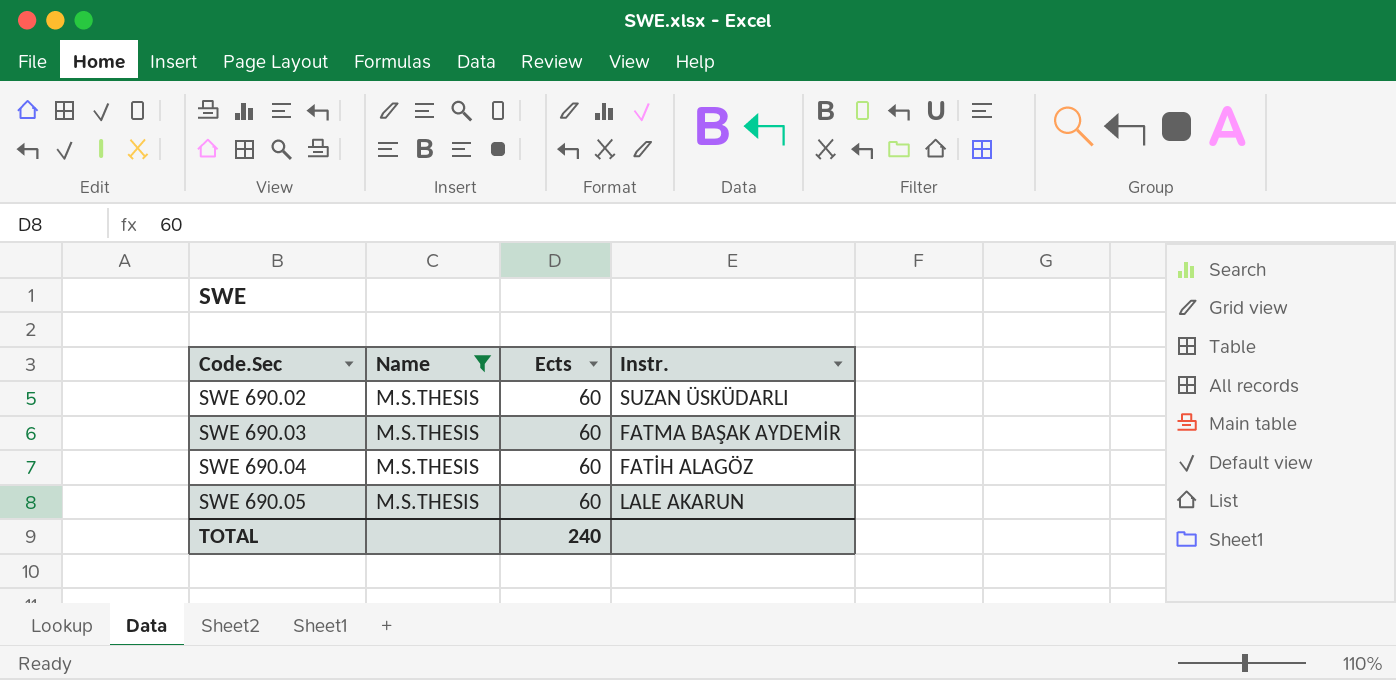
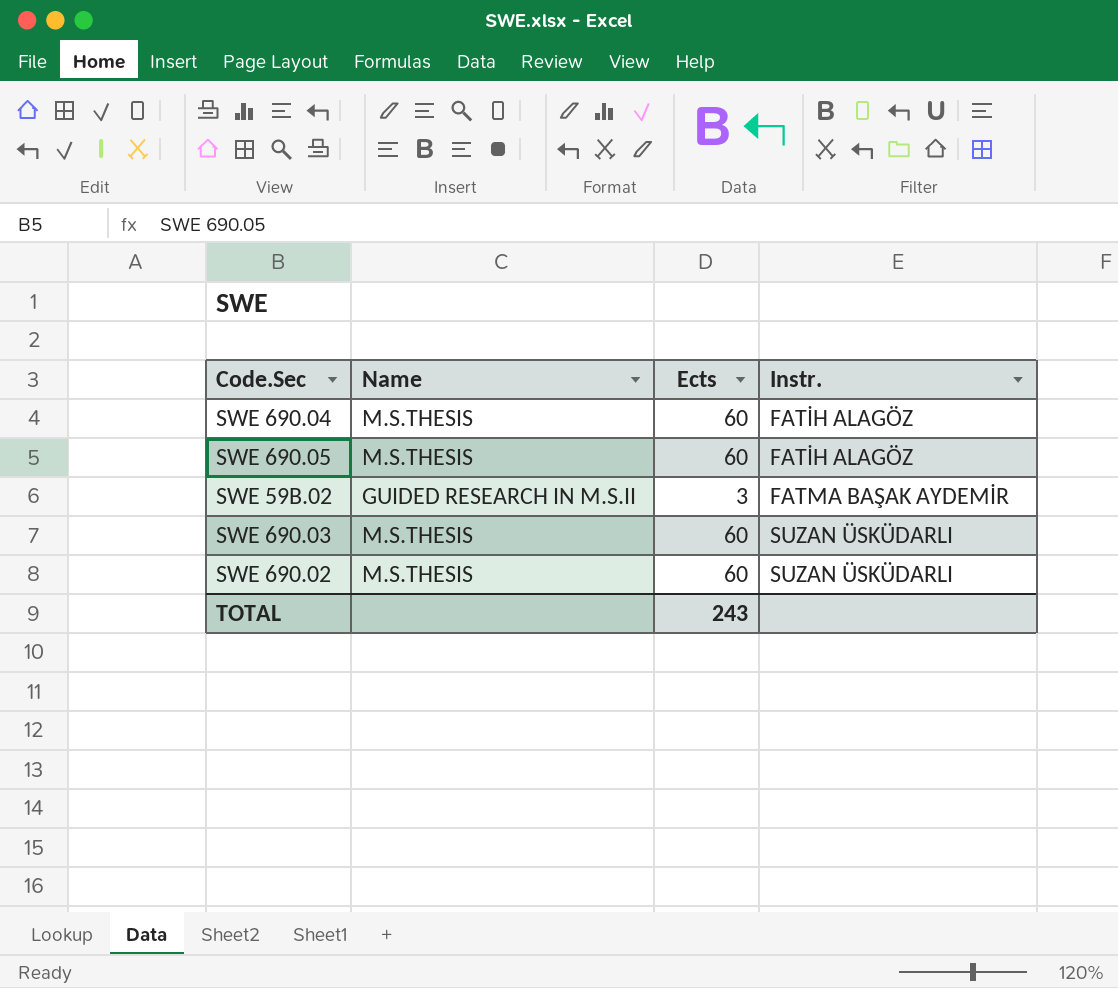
filter: Name = M.S.THESIS -> none
row order: Code.Sec ascending -> Instr. ascending
SWE 690.05 | Instr.: LALE AKARUN -> FATİH ALAGÖZ
SWE 690.03 | Instr.: FATMA BAŞAK AYDEMİR -> SUZAN ÜSKÜDARLI
TOTAL | Ects: 240 -> 243

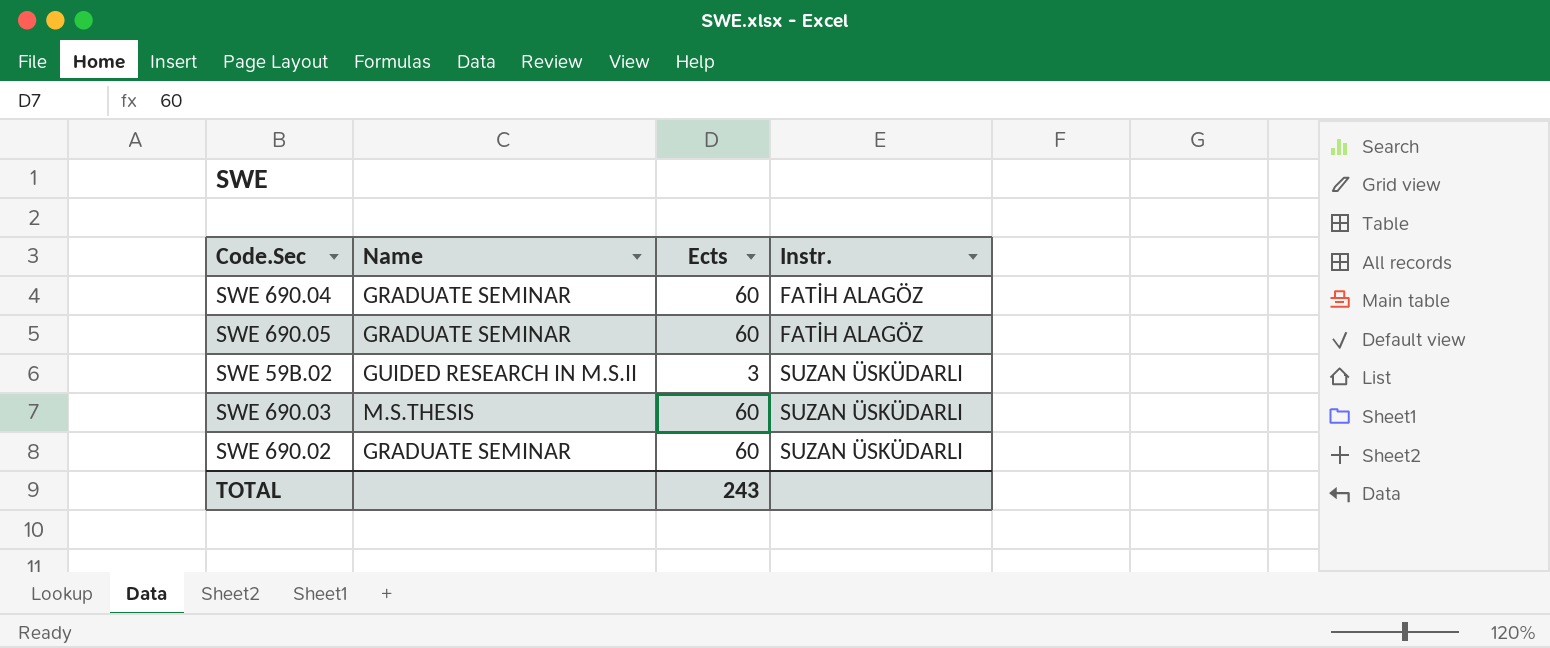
SWE 690.04 | Name: M.S.THESIS -> GRADUATE SEMINAR
SWE 690.05 | Name: M.S.THESIS -> GRADUATE SEMINAR
SWE 59B.02 | Instr.: FATMA BAŞAK AYDEMİR -> SUZAN ÜSKÜDARLI
SWE 690.02 | Name: M.S.THESIS -> GRADUATE SEMINAR

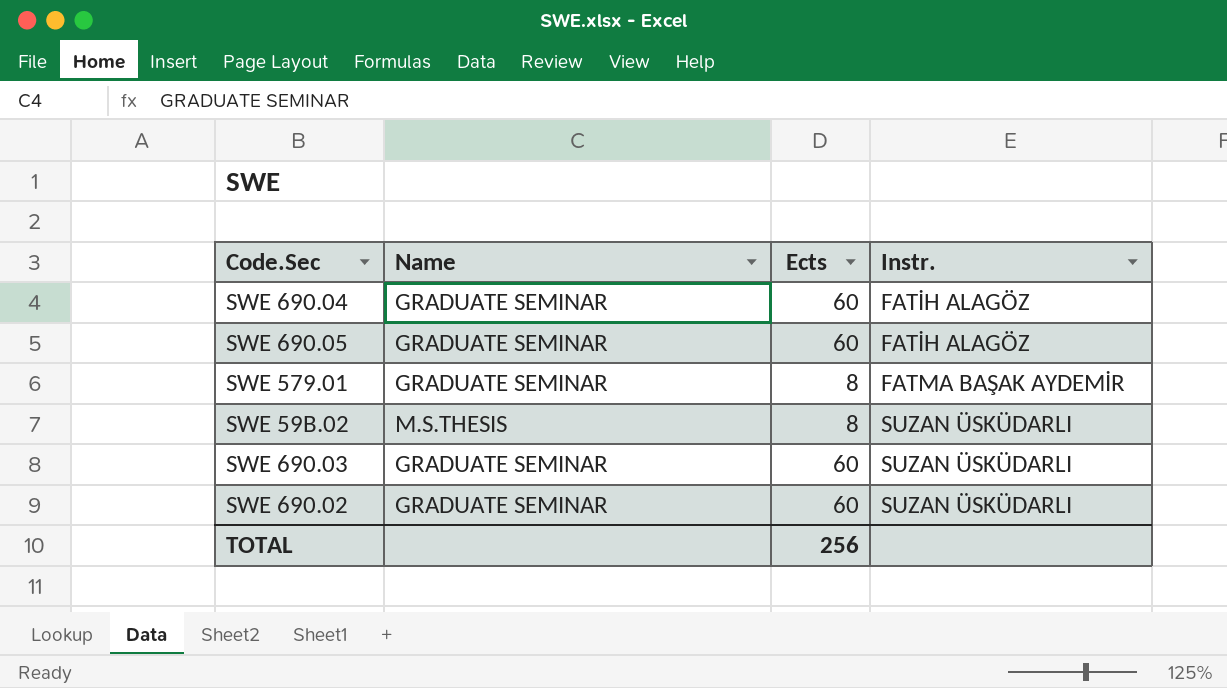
row SWE 579.01: none -> GRADUATE SEMINAR | 8 | FATMA BAŞAK AYDEMİR
SWE 59B.02 | Name: GUIDED RESEARCH IN M.S.II -> M.S.THESIS
SWE 59B.02 | Ects: 3 -> 8
SWE 690.03 | Name: M.S.THESIS -> GRADUATE SEMINAR
TOTAL | Ects: 243 -> 256

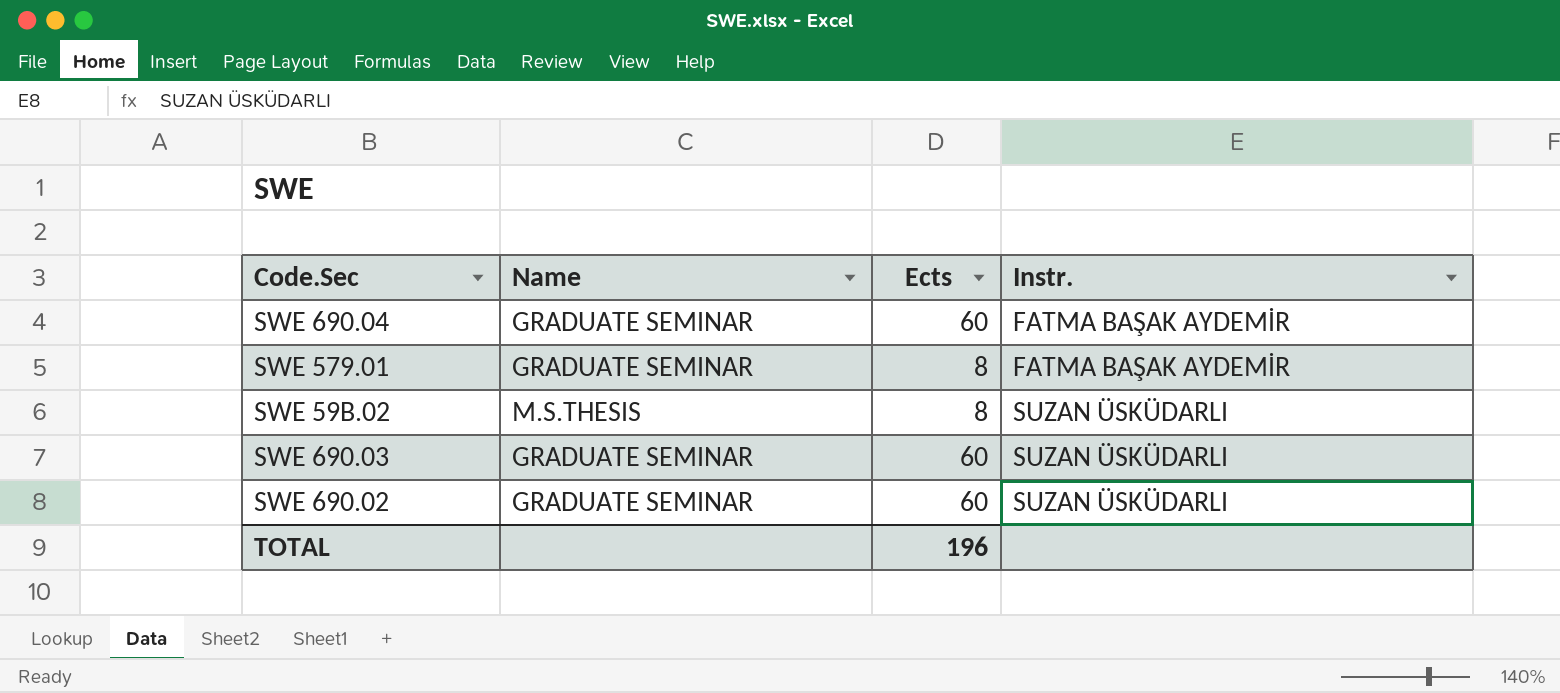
row SWE 690.05: GRADUATE SEMINAR | 60 | FATİH ALAGÖZ -> none
SWE 690.04 | Instr.: FATİH ALAGÖZ -> FATMA BAŞAK AYDEMİR
TOTAL | Ects: 256 -> 196

